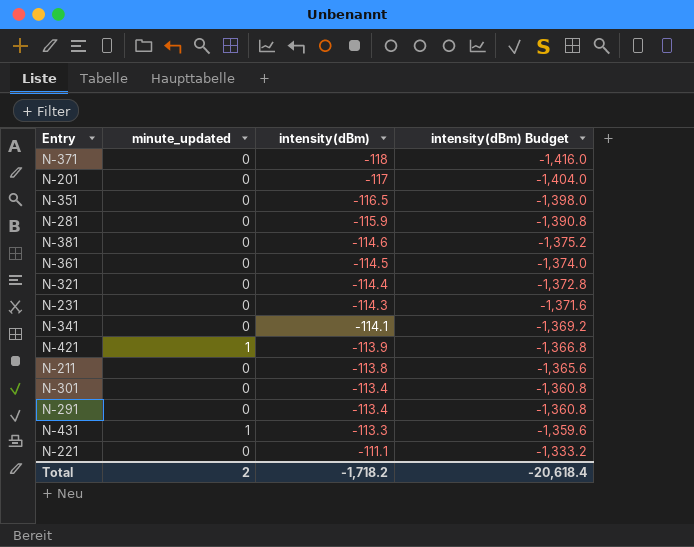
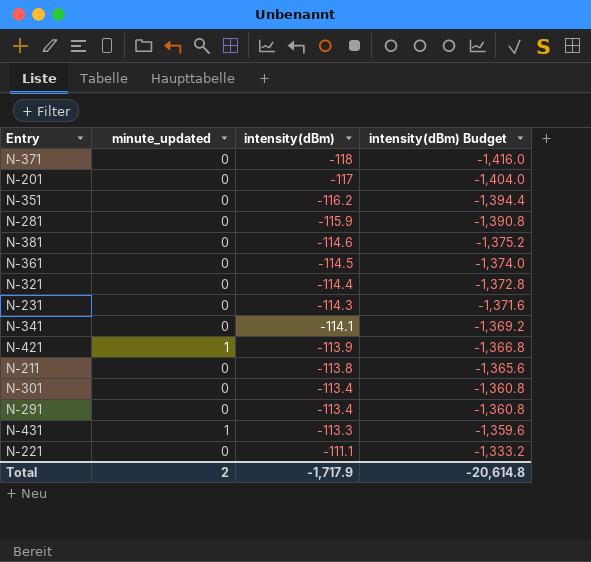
N-351 | intensity(dBm): -116.5 -> -116.2
N-351 | intensity(dBm) Budget: -1,398.0 -> -1,394.4
Total | intensity(dBm): -1,718.2 -> -1,717.9
Total | intensity(dBm) Budget: -20,618.4 -> -20,614.8

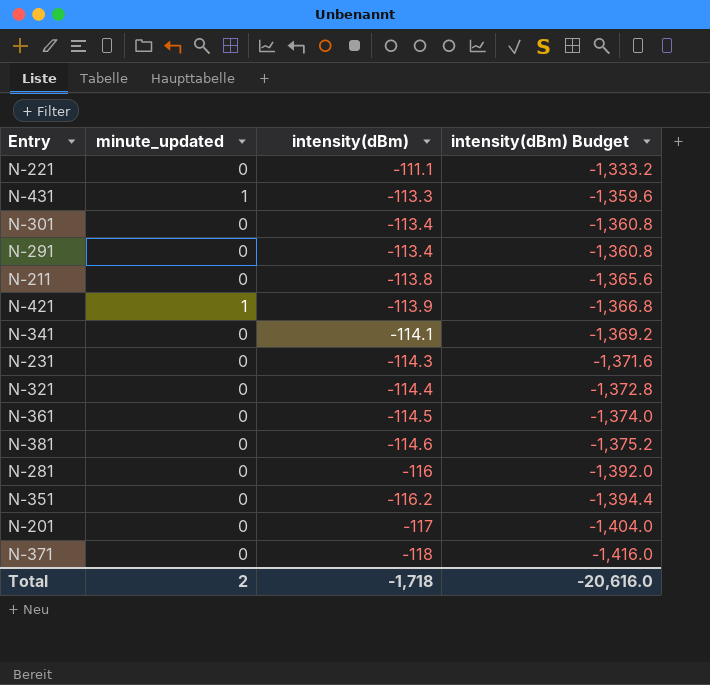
row order: intensity(dBm) ascending -> intensity(dBm) descending
N-281 | intensity(dBm): -115.9 -> -116
N-281 | intensity(dBm) Budget: -1,390.8 -> -1,392.0
Total | intensity(dBm): -1,717.9 -> -1,718
Total | intensity(dBm) Budget: -20,614.8 -> -20,616.0

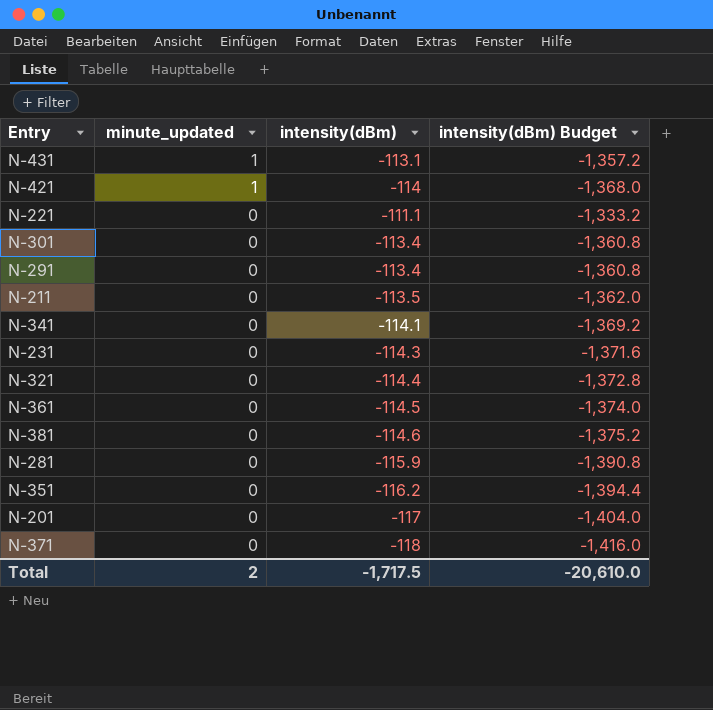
row order: intensity(dBm) descending -> minute_updated descending
N-431 | intensity(dBm): -113.3 -> -113.1
N-431 | intensity(dBm) Budget: -1,359.6 -> -1,357.2
N-421 | intensity(dBm): -113.9 -> -114
N-421 | intensity(dBm) Budget: -1,366.8 -> -1,368.0
N-211 | intensity(dBm): -113.8 -> -113.5
N-211 | intensity(dBm) Budget: -1,365.6 -> -1,362.0
N-281 | intensity(dBm): -116 -> -115.9
N-281 | intensity(dBm) Budget: -1,392.0 -> -1,390.8
Total | intensity(dBm): -1,718 -> -1,717.5
Total | intensity(dBm) Budget: -20,616.0 -> -20,610.0

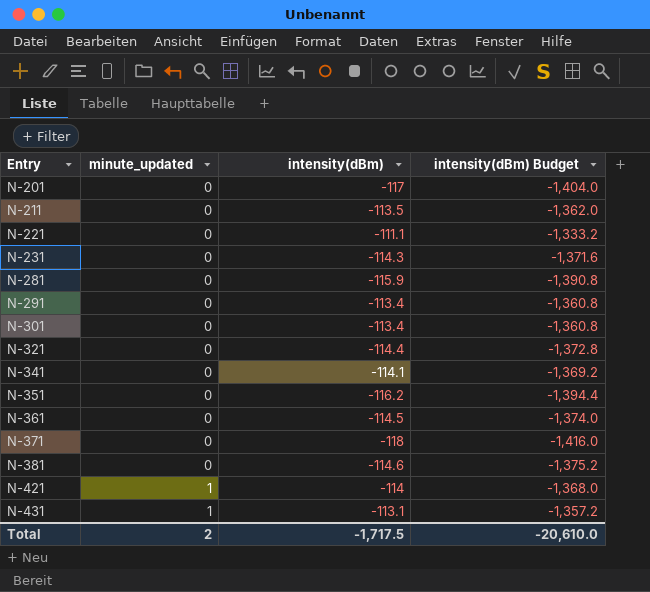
row order: minute_updated descending -> Entry ascending

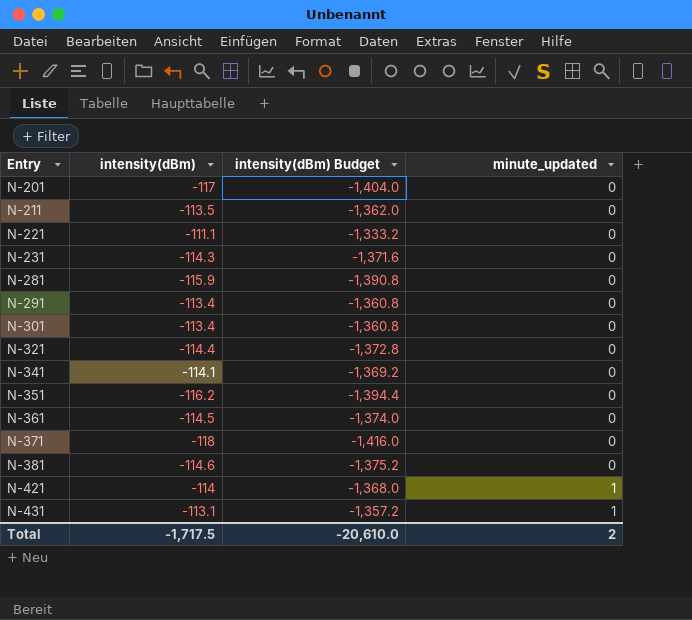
column minute_updated | position: 2 -> 4

